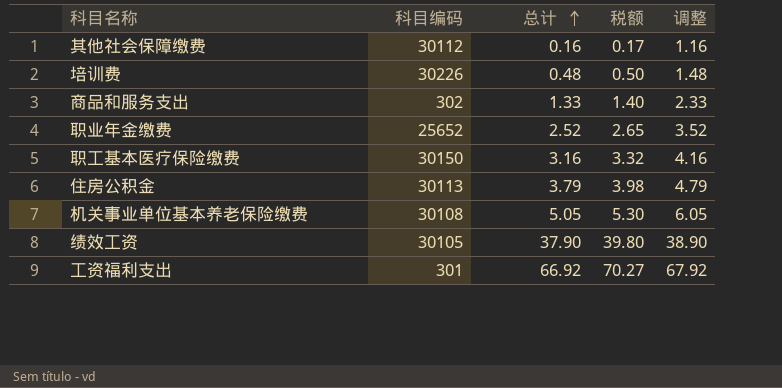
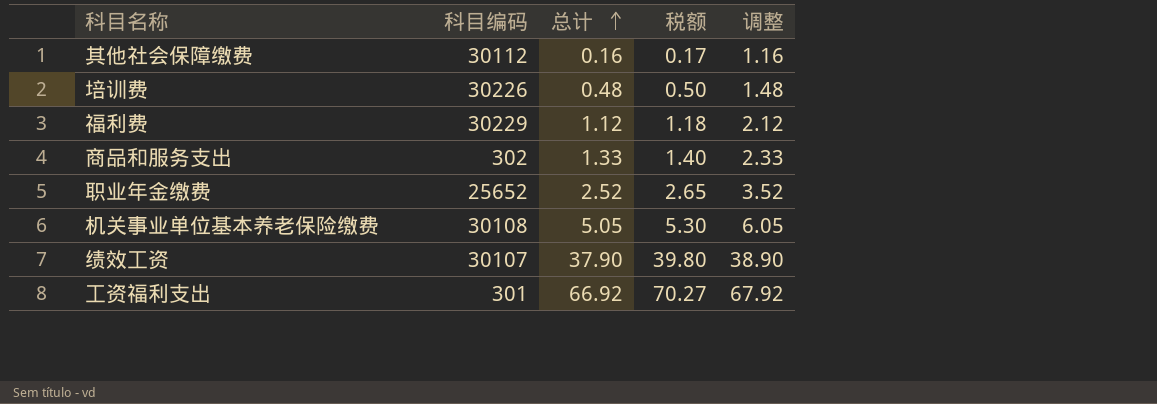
row 职工基本医疗保险缴费: 30150 | 3.16 | 3.32 | 4.16 -> none
row 住房公积金: 30113 | 3.79 | 3.98 | 4.79 -> none
row 福利费: none -> 30229 | 1.12 | 1.18 | 2.12
绩效工资 | 科目编码: 30105 -> 30107

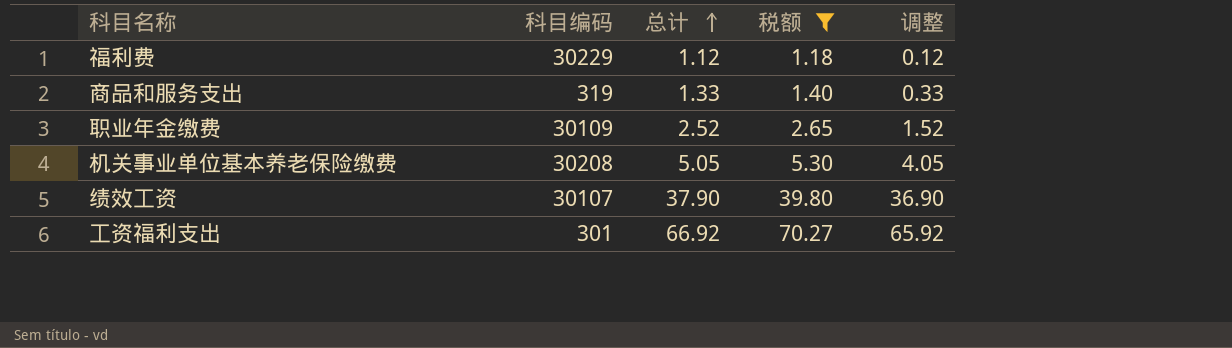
filter: none -> 税额 >= 1.18
column 调整 | formula: [总计] + 1 -> [总计] - 1
商品和服务支出 | 科目编码: 302 -> 319
职业年金缴费 | 科目编码: 25652 -> 30109
机关事业单位基本养老保险缴费 | 科目编码: 30108 -> 30208

